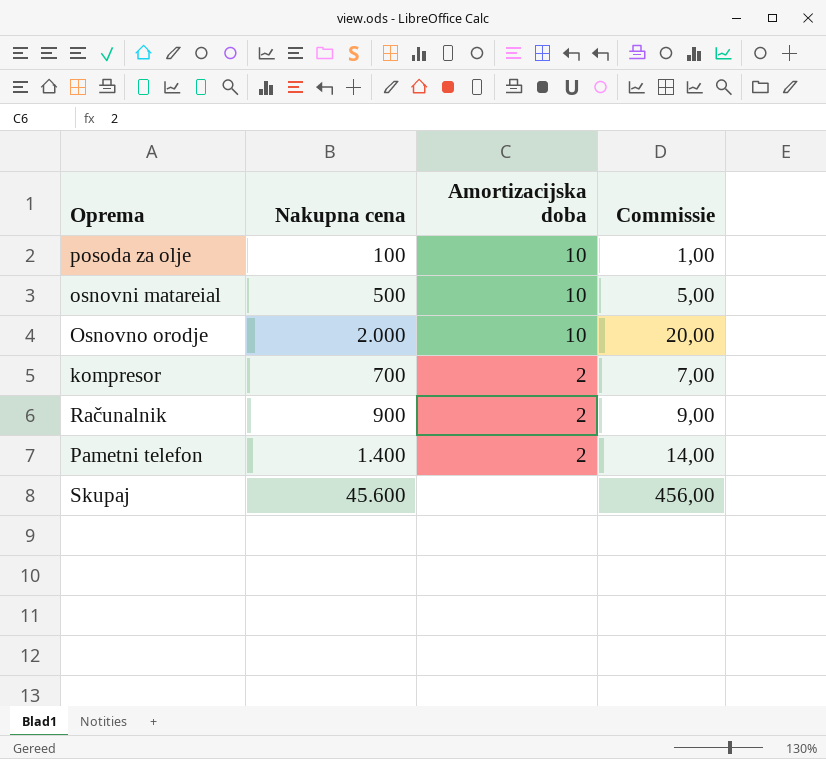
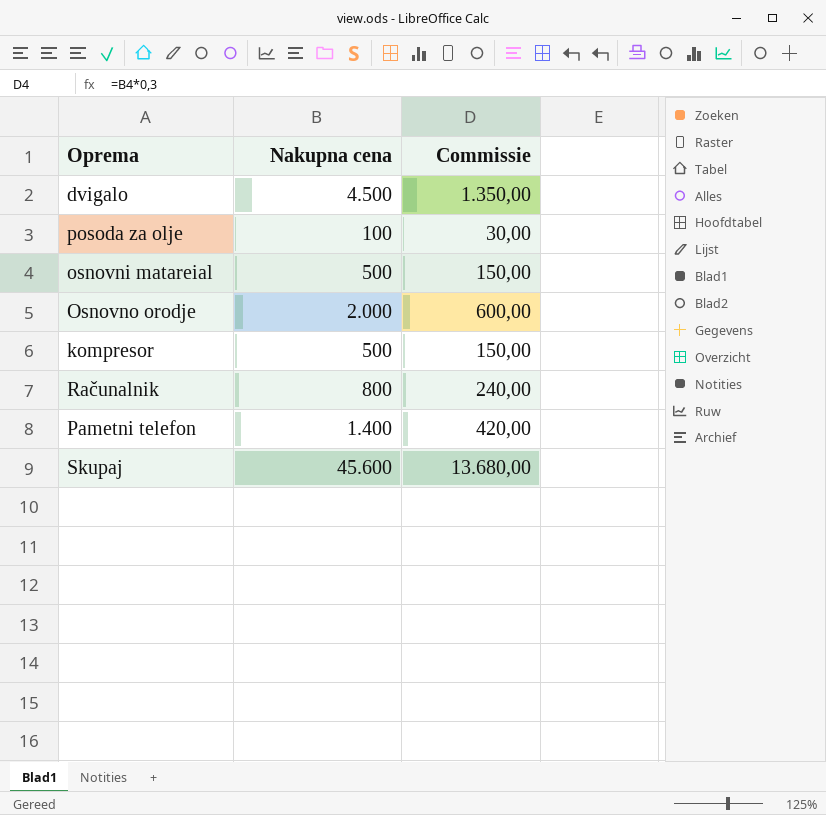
column Amortizacijska doba | position: 3 -> none
column Commissie | formula: [Nakupna cena] * 0,01 -> [Nakupna cena] * 0,3
row dvigalo: none -> 4.500 | 1.350,00
kompresor | Nakupna cena: 700 -> 500
Računalnik | Nakupna cena: 900 -> 800

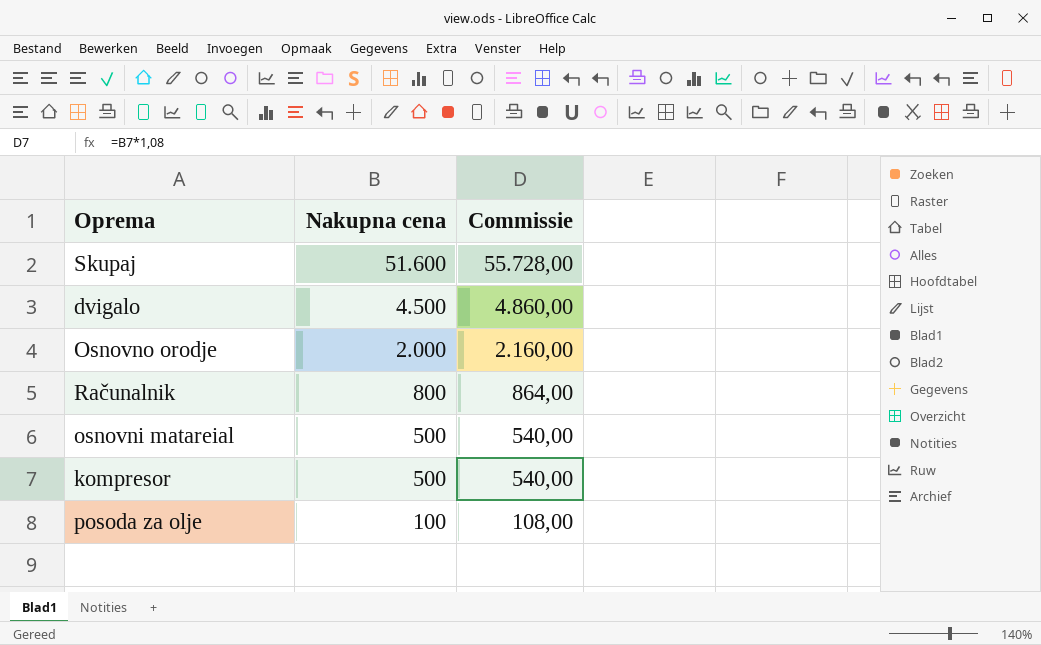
row order: none -> Nakupna cena descending
column Commissie | formula: [Nakupna cena] * 0,3 -> [Nakupna cena] * 1,08
row Pametni telefon: 1.400 | 420,00 -> none
Skupaj | Nakupna cena: 45.600 -> 51.600

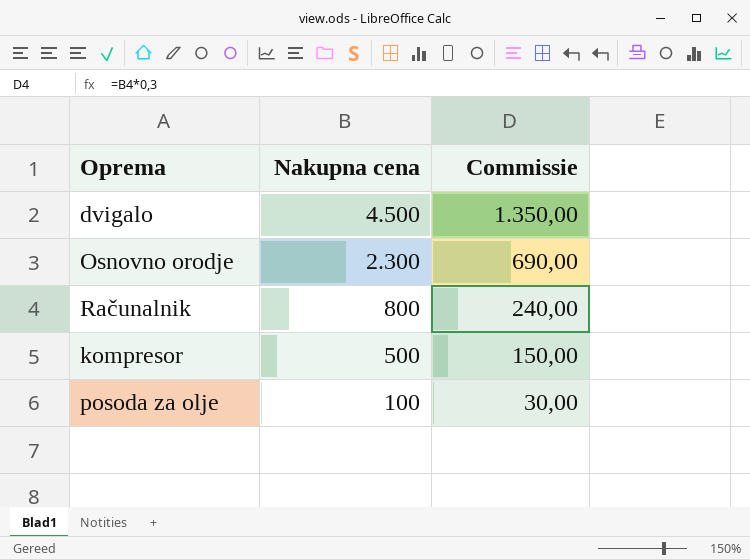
column Commissie | formula: [Nakupna cena] * 1,08 -> [Nakupna cena] * 0,3
row Skupaj: 51.600 | 55.728,00 -> none
row osnovni matareial: 500 | 540,00 -> none
Osnovno orodje | Nakupna cena: 2.000 -> 2.300

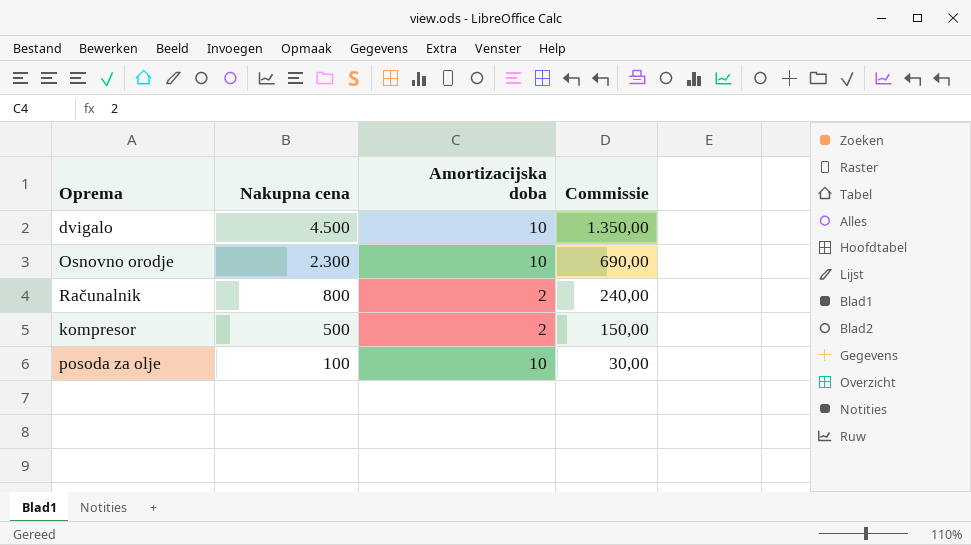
column Amortizacijska doba | position: none -> 3

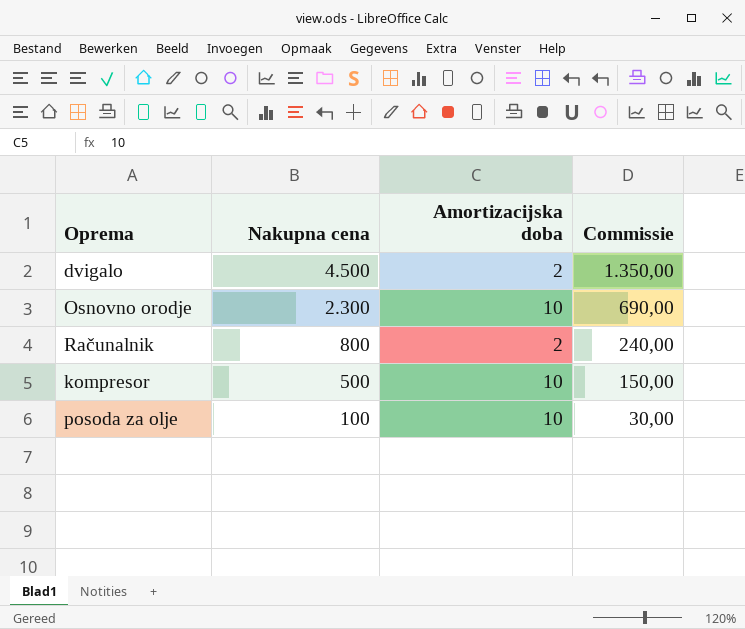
dvigalo | Amortizacijska doba: 10 -> 2
kompresor | Amortizacijska doba: 2 -> 10

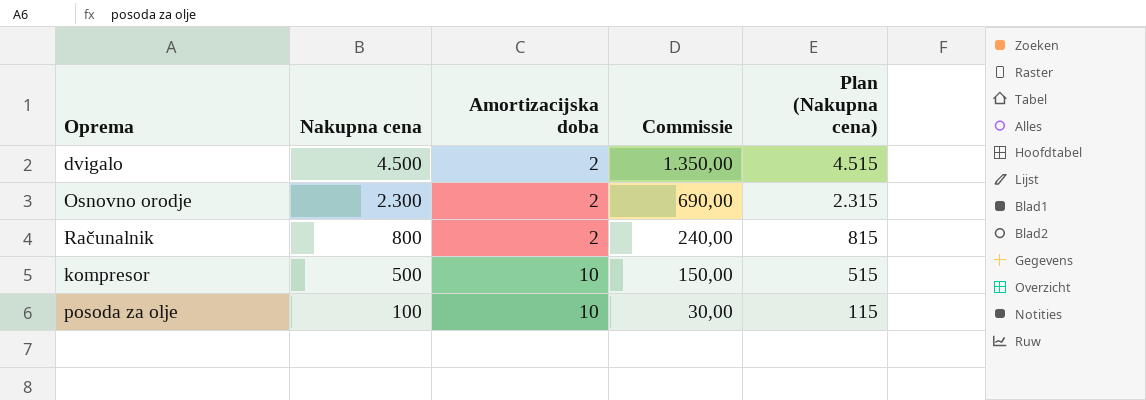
column Plan (Nakupna cena) | formula: none -> [Nakupna cena] + 15
Osnovno orodje | Amortizacijska doba: 10 -> 2

